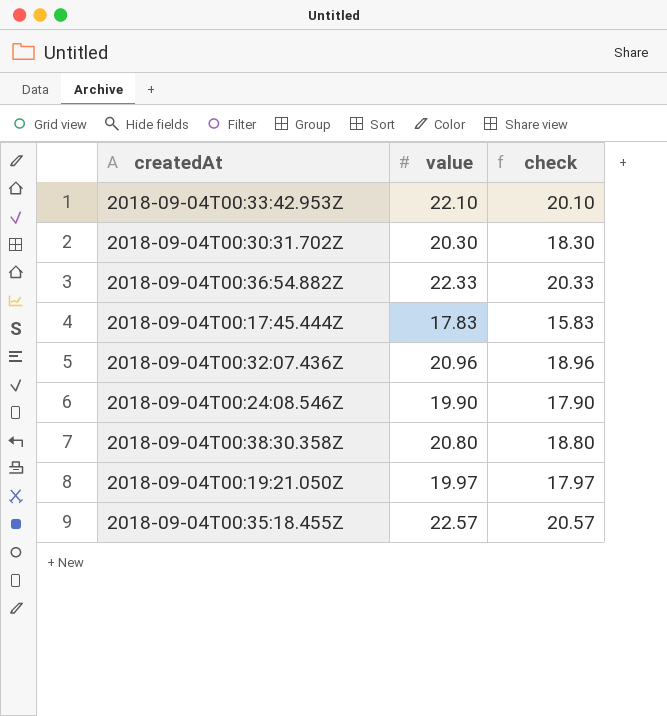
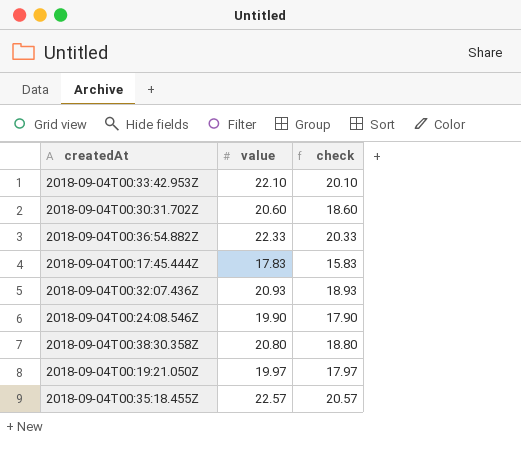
2018-09-04T00:30:31.702Z | value: 20.30 -> 20.60
2018-09-04T00:30:31.702Z | check: 18.30 -> 18.60
2018-09-04T00:32:07.436Z | value: 20.96 -> 20.93
2018-09-04T00:32:07.436Z | check: 18.96 -> 18.93

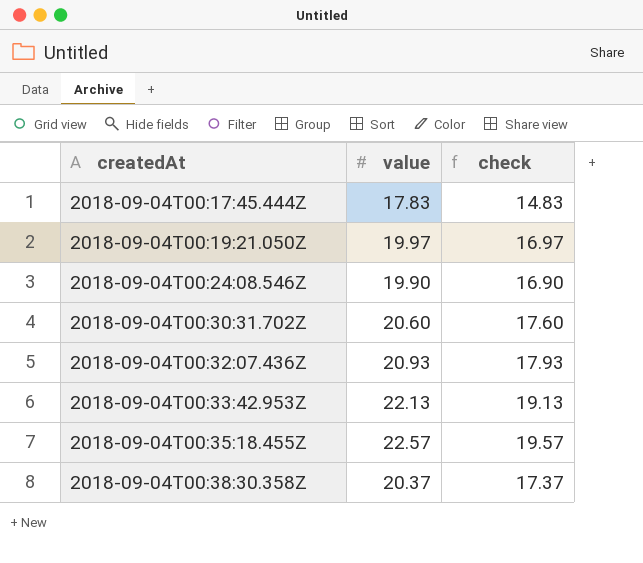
row order: none -> createdAt ascending
column check | formula: [value] - 2 -> [value] - 3
row 2018-09-04T00:36:54.882Z: 22.33 | 20.33 -> none
2018-09-04T00:33:42.953Z | value: 22.10 -> 22.13
2018-09-04T00:38:30.358Z | value: 20.80 -> 20.37

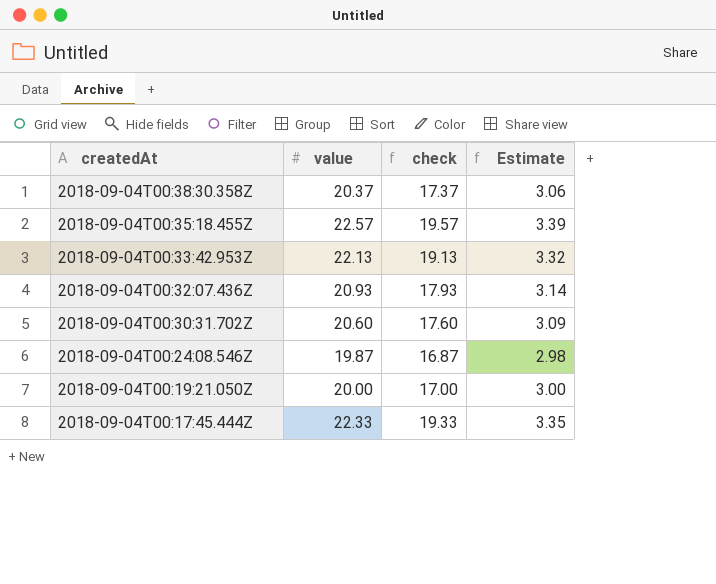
row order: createdAt ascending -> createdAt descending
column Estimate | formula: none -> [value] * 0.15
2018-09-04T00:24:08.546Z | value: 19.90 -> 19.87
2018-09-04T00:24:08.546Z | check: 16.90 -> 16.87
2018-09-04T00:19:21.050Z | value: 19.97 -> 20.00
2018-09-04T00:19:21.050Z | check: 16.97 -> 17.00
2018-09-04T00:17:45.444Z | value: 17.83 -> 22.33
2018-09-04T00:17:45.444Z | check: 14.83 -> 19.33

